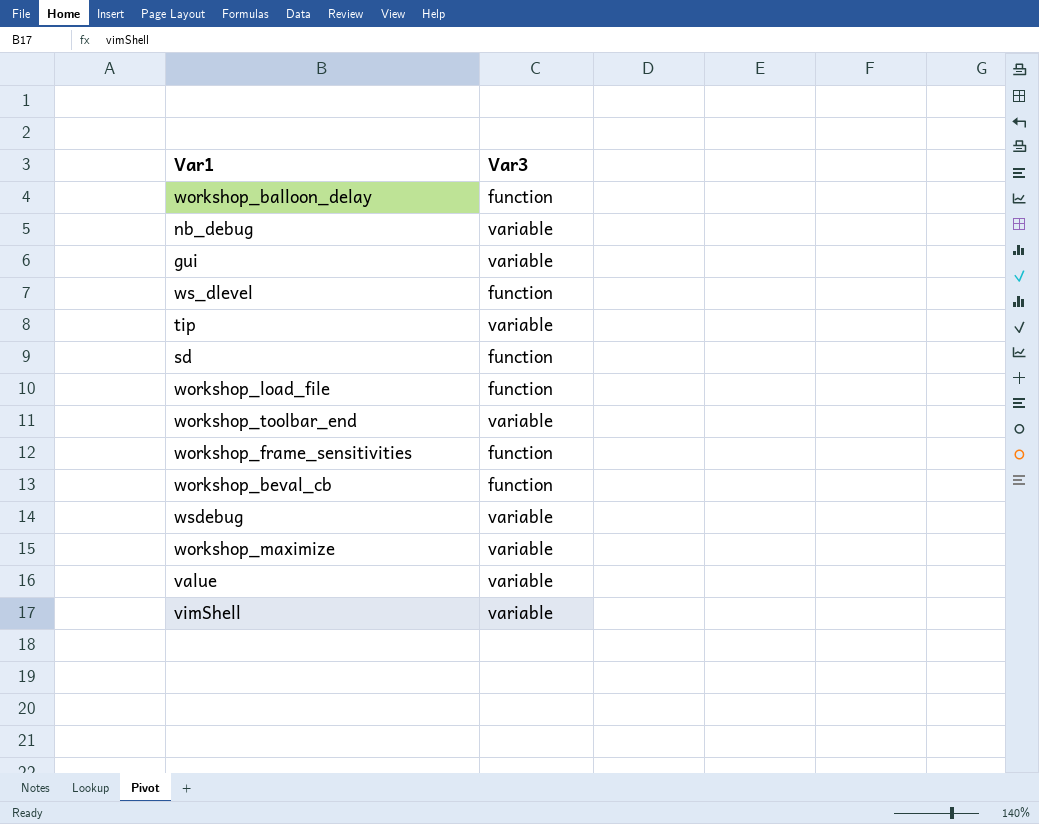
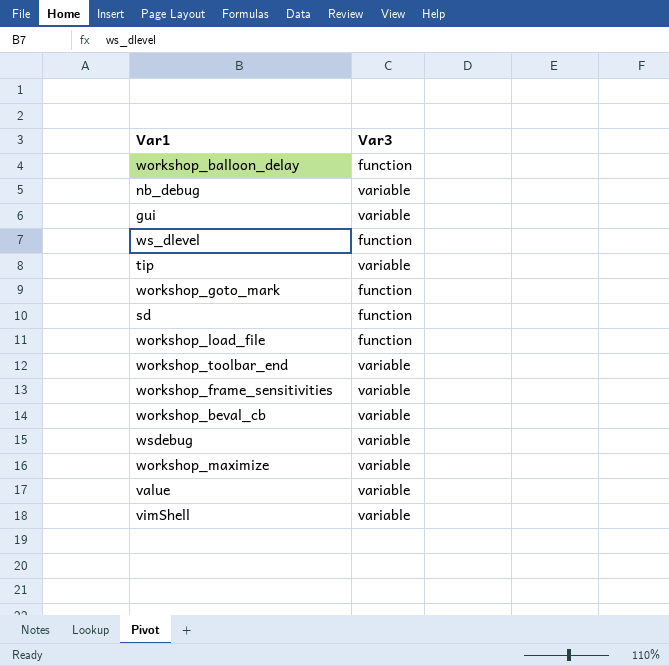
row workshop_goto_mark: none -> function
workshop_frame_sensitivities | Var3: function -> variable
workshop_beval_cb | Var3: function -> variable

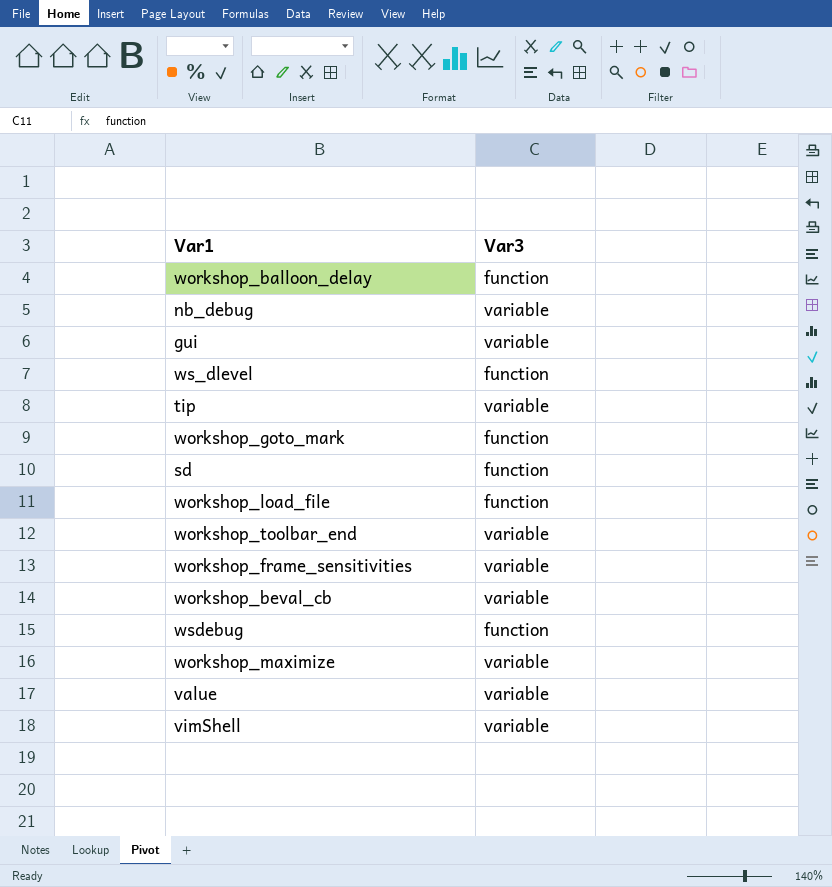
wsdebug | Var3: variable -> function

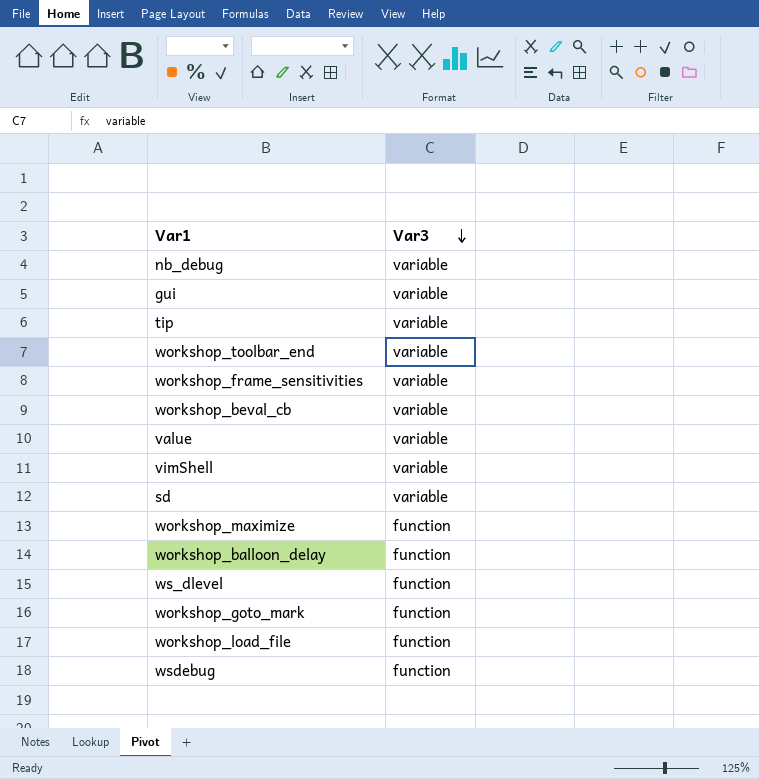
row order: none -> Var3 descending
sd | Var3: function -> variable
workshop_maximize | Var3: variable -> function

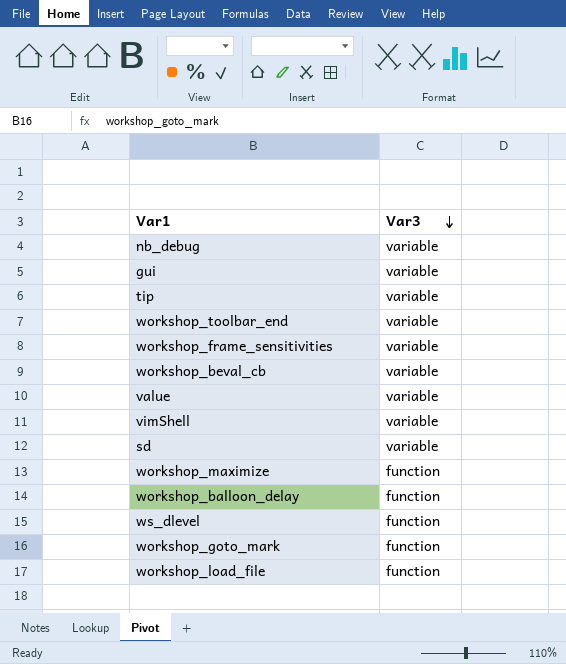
row wsdebug: function -> none

